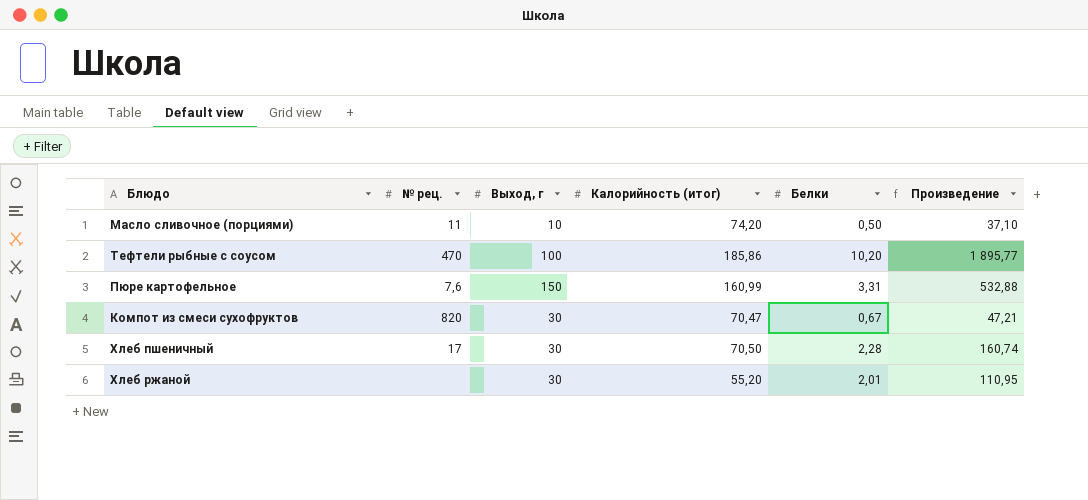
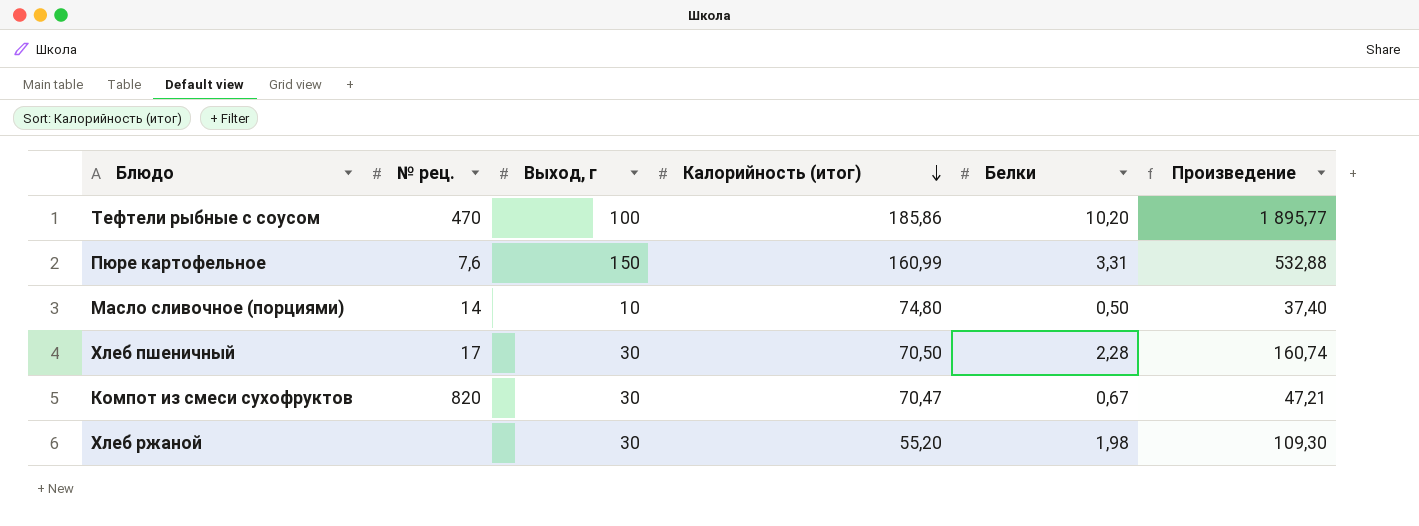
row order: none -> Калорийность (итог) descending
Масло сливочное (порциями) | № рец.: 11 -> 14
Масло сливочное (порциями) | Калорийность (итог): 74,20 -> 74,80
Масло сливочное (порциями) | Произведение: 37,10 -> 37,40
Хлеб ржаной | Белки: 2,01 -> 1,98
Хлеб ржаной | Произведение: 110,95 -> 109,30

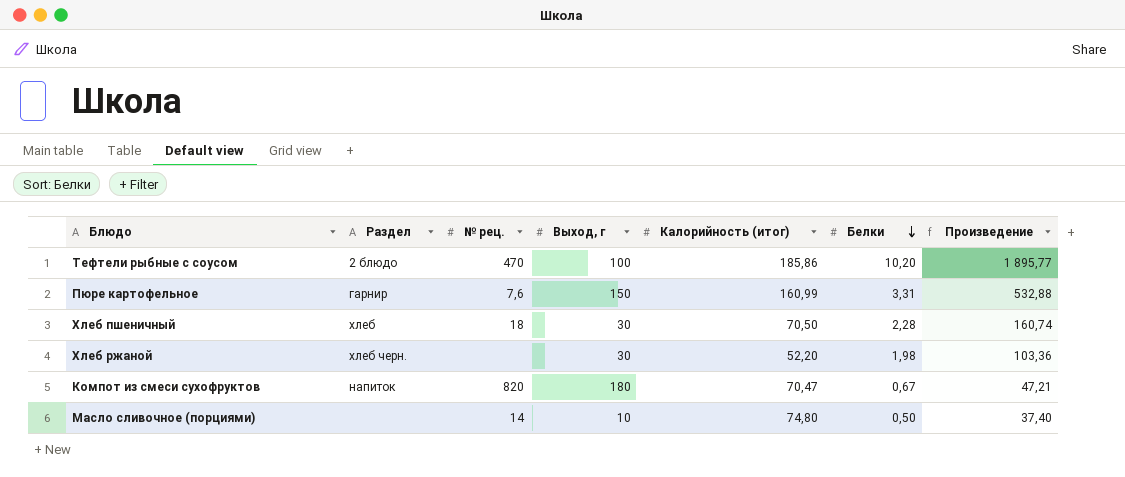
row order: Калорийность (итог) descending -> Белки descending
column Раздел | position: none -> 2
Хлеб пшеничный | № рец.: 17 -> 18
Хлеб ржаной | Калорийность (итог): 55,20 -> 52,20
Хлеб ржаной | Произведение: 109,30 -> 103,36
Компот из смеси сухофруктов | Выход, г: 30 -> 180

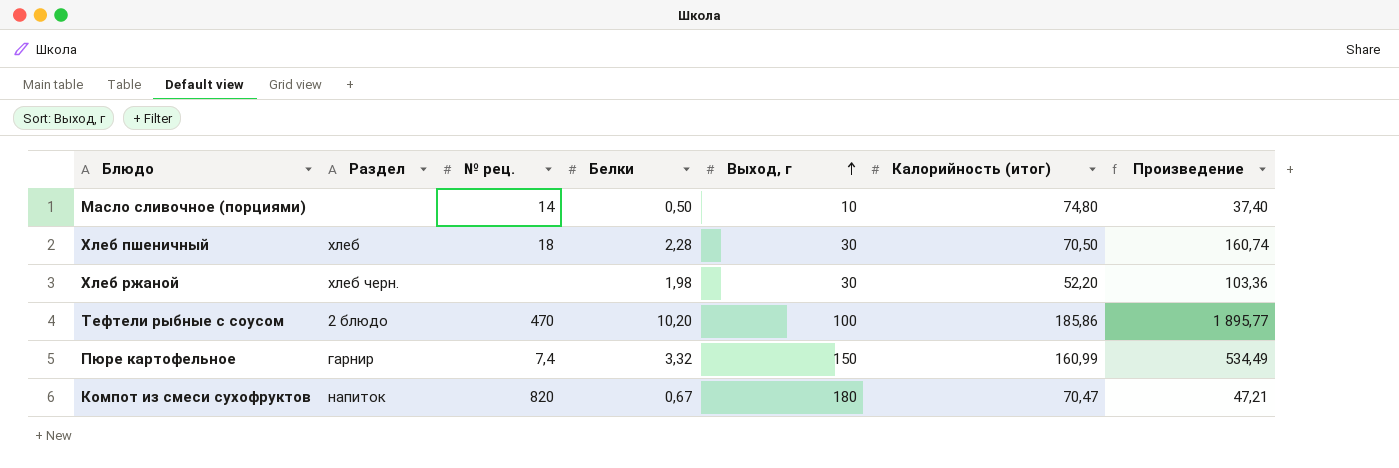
row order: Белки descending -> Выход, г ascending
column Белки | position: 6 -> 4
Пюре картофельное | № рец.: 7,6 -> 7,4
Пюре картофельное | Белки: 3,31 -> 3,32
Пюре картофельное | Произведение: 532,88 -> 534,49

